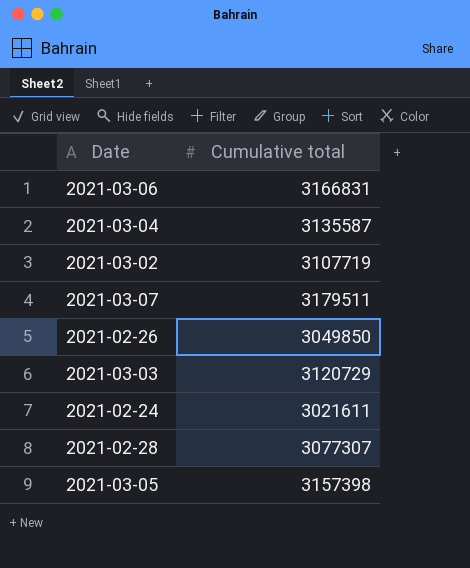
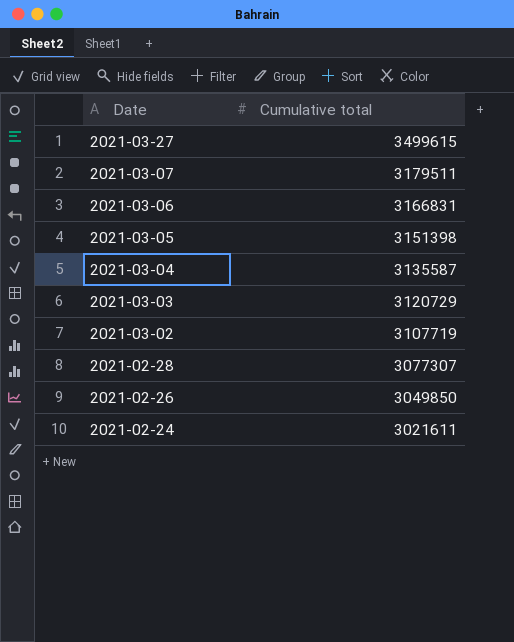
row order: none -> Date descending
row 2021-03-27: none -> 3499615
2021-03-05 | Cumulative total: 3157398 -> 3151398

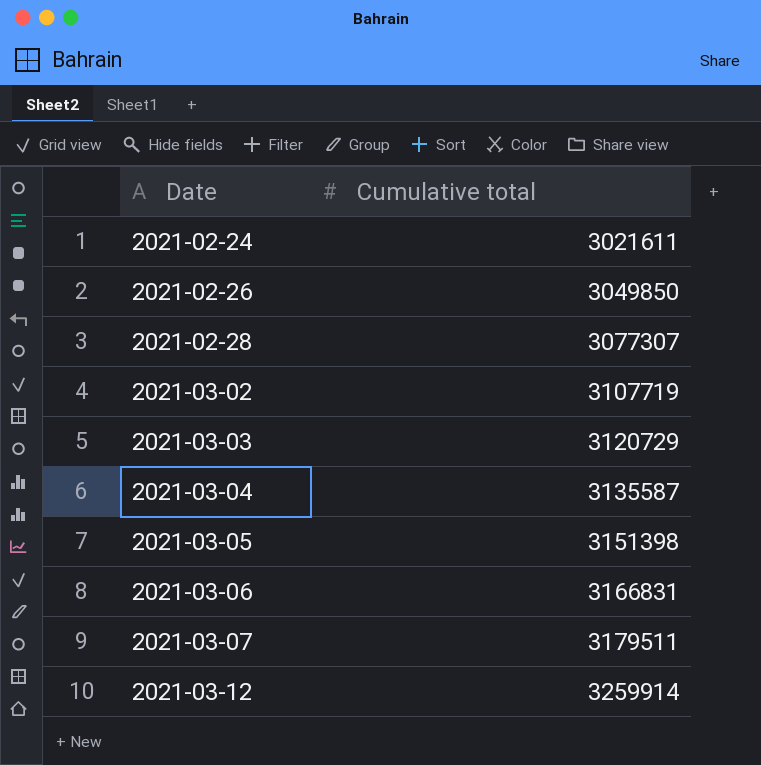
row order: Date descending -> Date ascending
row 2021-03-27: 3499615 -> none
row 2021-03-12: none -> 3259914

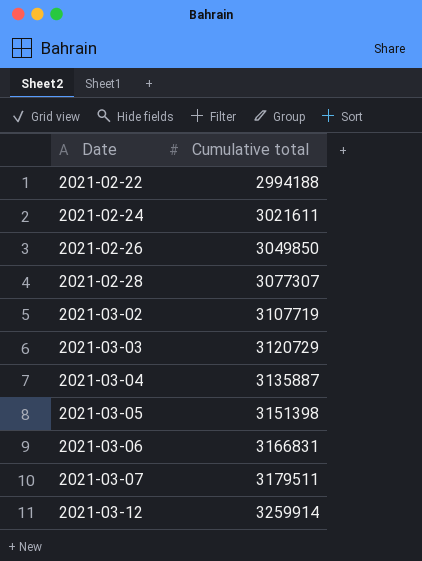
row 2021-02-22: none -> 2994188
2021-03-04 | Cumulative total: 3135587 -> 3135887

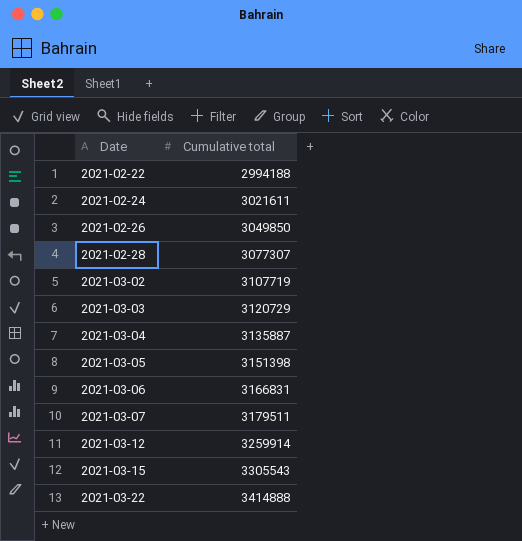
row 2021-03-15: none -> 3305543
row 2021-03-22: none -> 3414888

